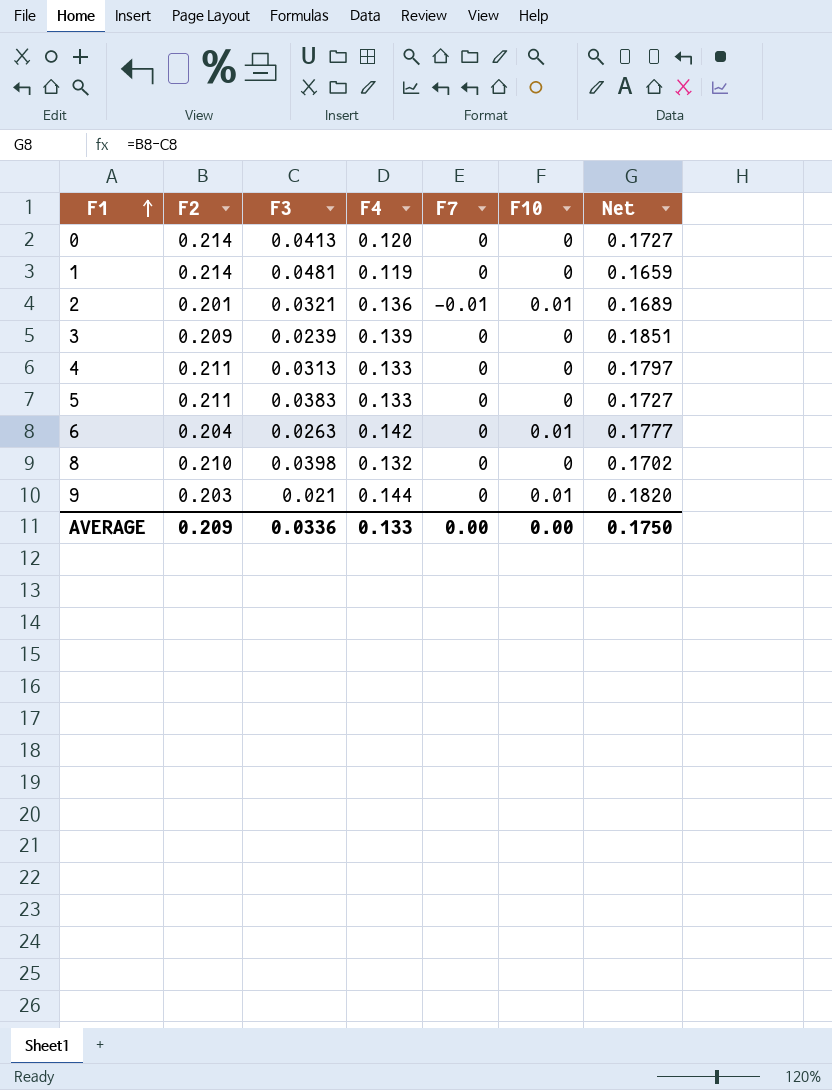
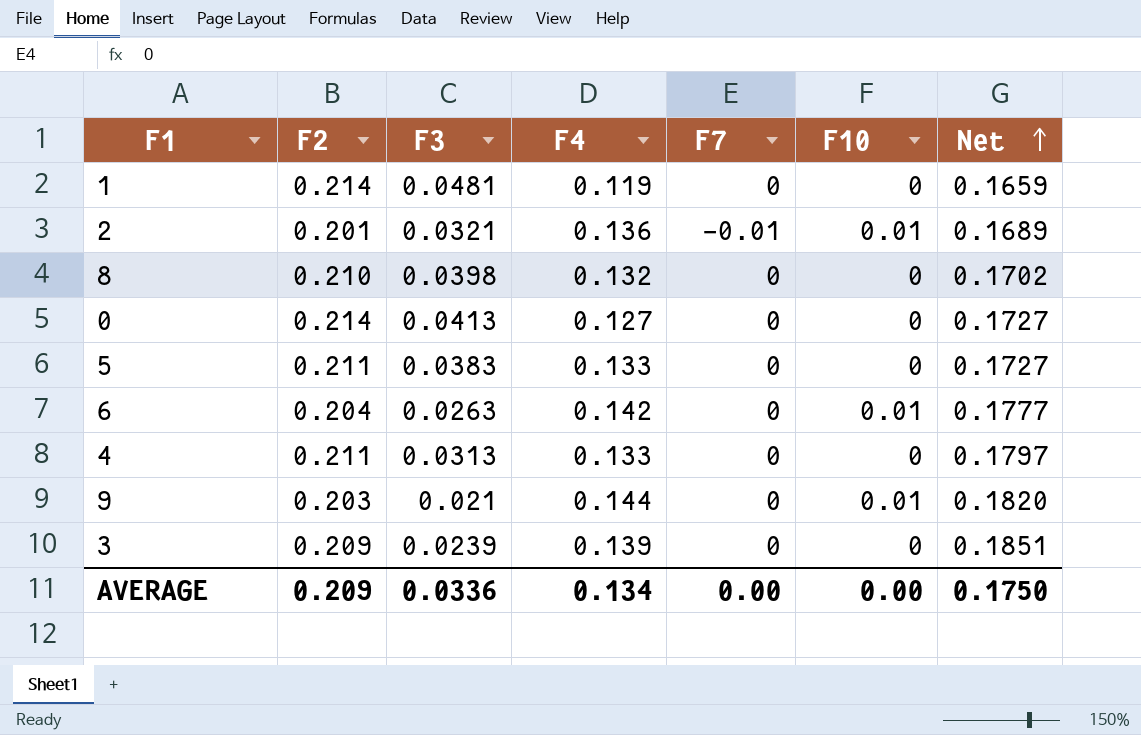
row order: F1 ascending -> Net ascending
0 | F4: 0.120 -> 0.127
AVERAGE | F4: 0.133 -> 0.134

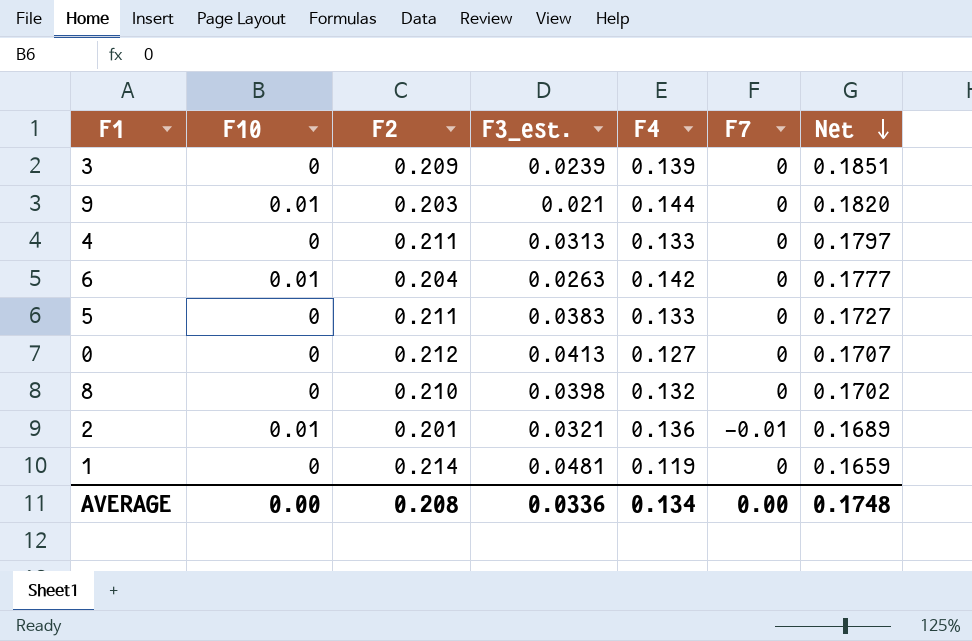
row order: Net ascending -> Net descending
column F10 | position: 6 -> 2
column name: F3 -> F3_est.
0 | F2: 0.214 -> 0.212
0 | Net: 0.1727 -> 0.1707
AVERAGE | F2: 0.209 -> 0.208
AVERAGE | Net: 0.1750 -> 0.1748

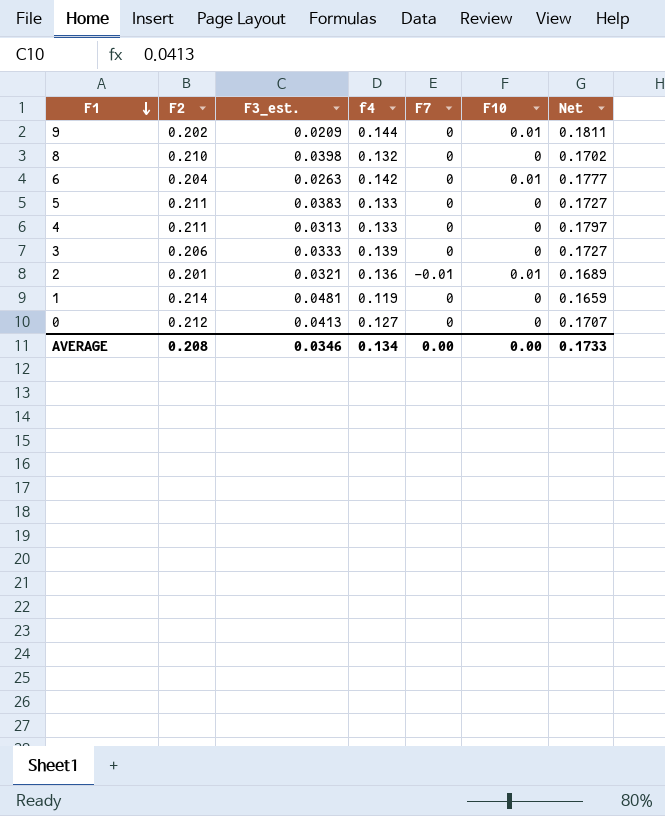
row order: Net descending -> F1 descending
column name: F4 -> f4
column F10 | position: 2 -> 6
9 | F2: 0.203 -> 0.202
9 | F3_est.: 0.021 -> 0.0209
9 | Net: 0.1820 -> 0.1811
3 | F2: 0.209 -> 0.206
3 | F3_est.: 0.0239 -> 0.0333
3 | Net: 0.1851 -> 0.1727
AVERAGE | F3_est.: 0.0336 -> 0.0346
AVERAGE | Net: 0.1748 -> 0.1733

